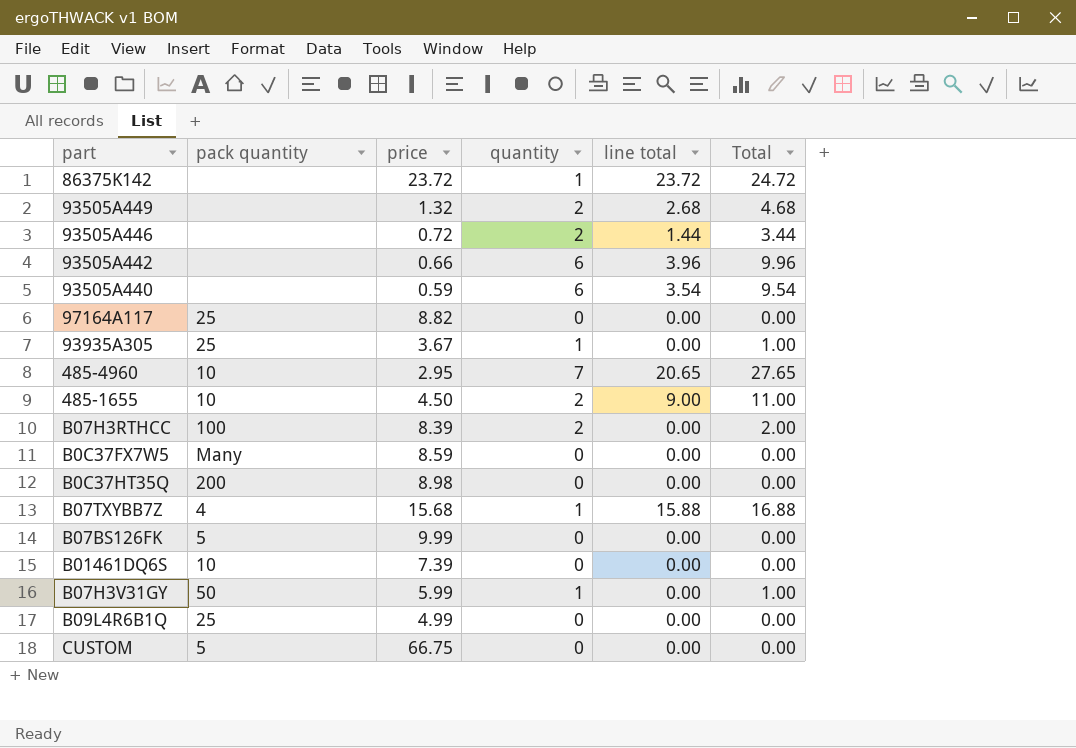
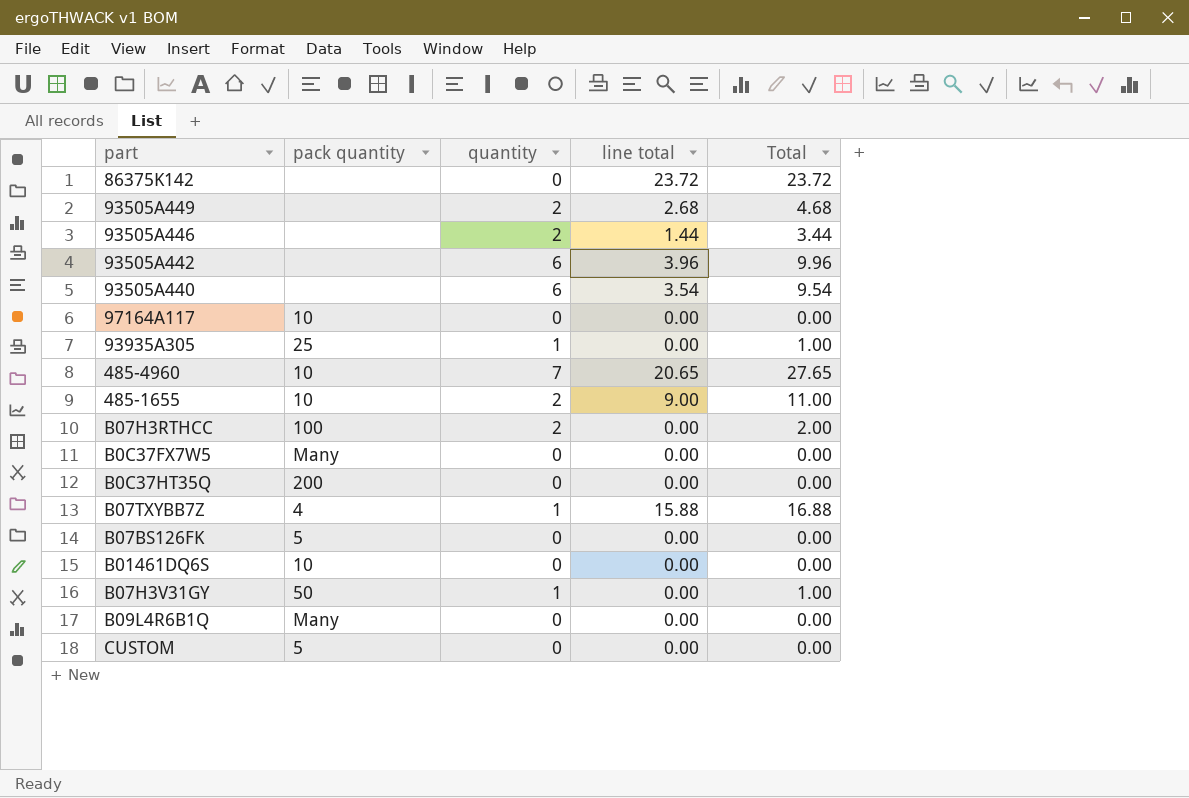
column price | position: 3 -> none
86375K142 | quantity: 1 -> 0
86375K142 | Total: 24.72 -> 23.72
97164A117 | pack quantity: 25 -> 10
B09L4R6B1Q | pack quantity: 25 -> Many

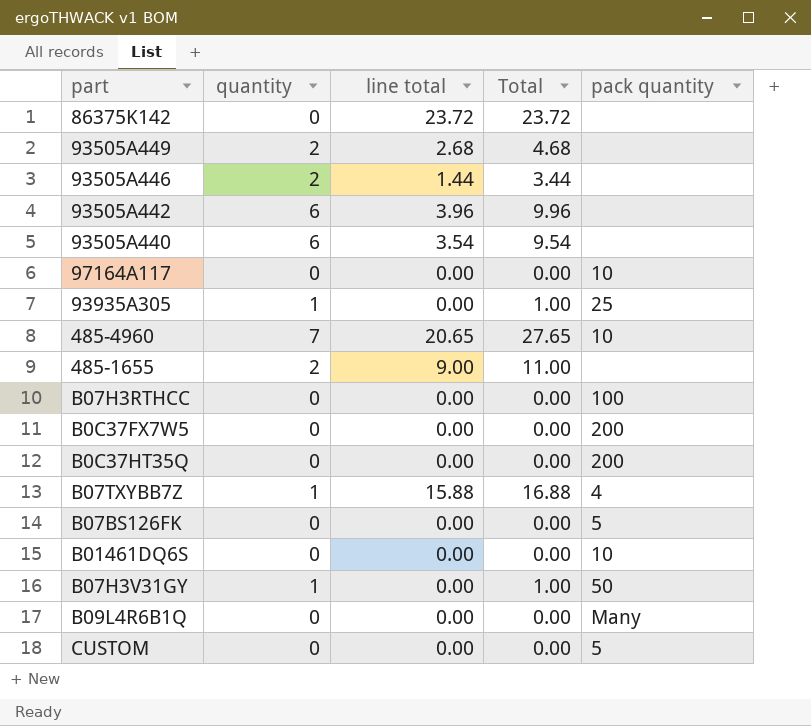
column pack quantity | position: 2 -> 5
485-1655 | pack quantity: 10 -> none
B07H3RTHCC | quantity: 2 -> 0
B07H3RTHCC | Total: 2.00 -> 0.00
B0C37FX7W5 | pack quantity: Many -> 200

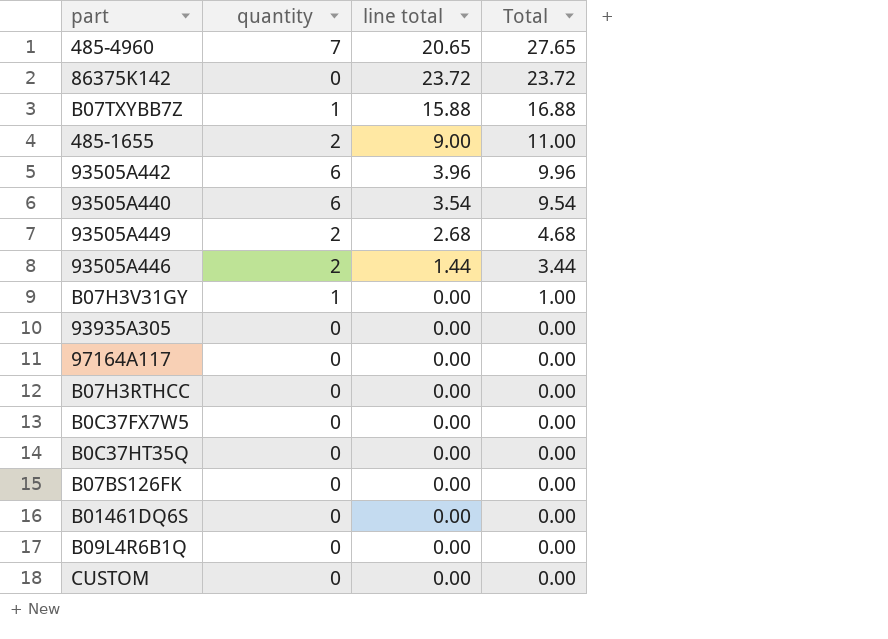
row order: none -> Total descending
column pack quantity | position: 5 -> none
93935A305 | quantity: 1 -> 0
93935A305 | Total: 1.00 -> 0.00

